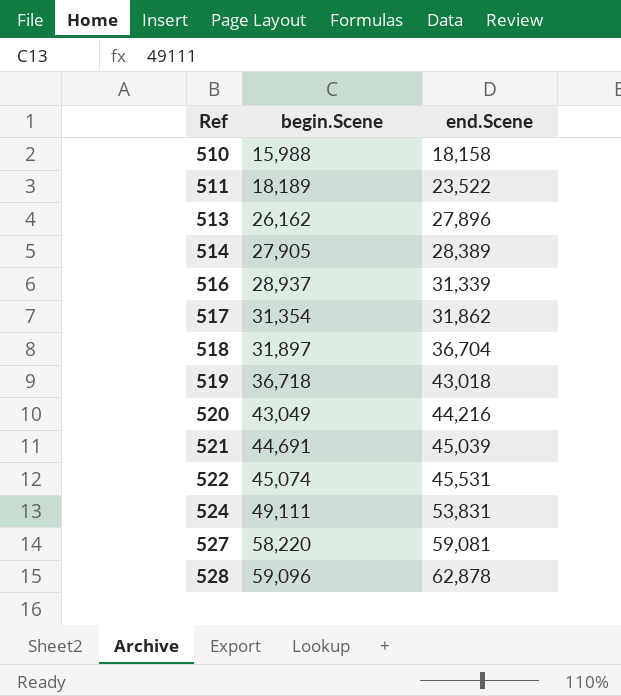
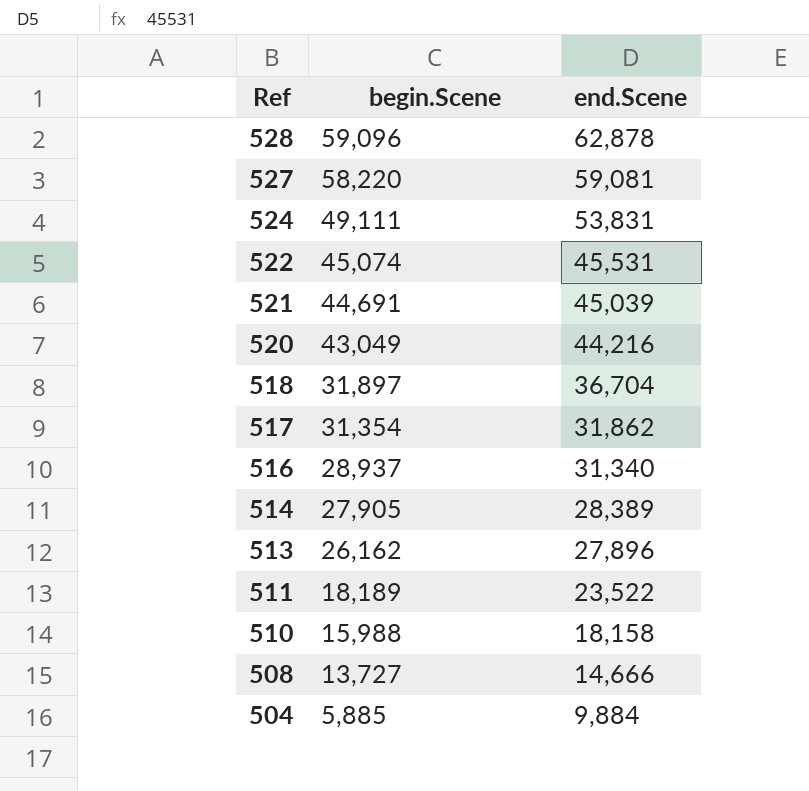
row order: Ref ascending -> Ref descending
row 519: 36,718 | 43,018 -> none
516 | end.Scene: 31,339 -> 31,340
row 508: none -> 13,727 | 14,666
row 504: none -> 5,885 | 9,884

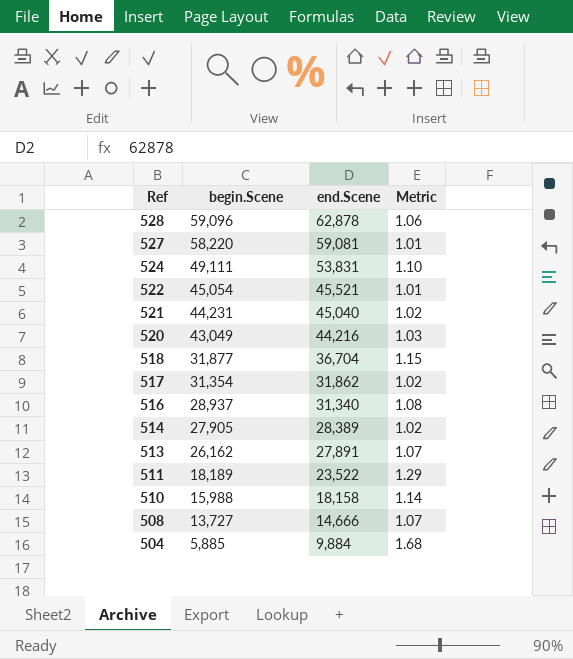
column Metric | formula: none -> [end.Scene] / [begin.Scene]
522 | begin.Scene: 45,074 -> 45,054
522 | end.Scene: 45,531 -> 45,521
521 | begin.Scene: 44,691 -> 44,231
521 | end.Scene: 45,039 -> 45,040
518 | begin.Scene: 31,897 -> 31,877
513 | end.Scene: 27,896 -> 27,891

